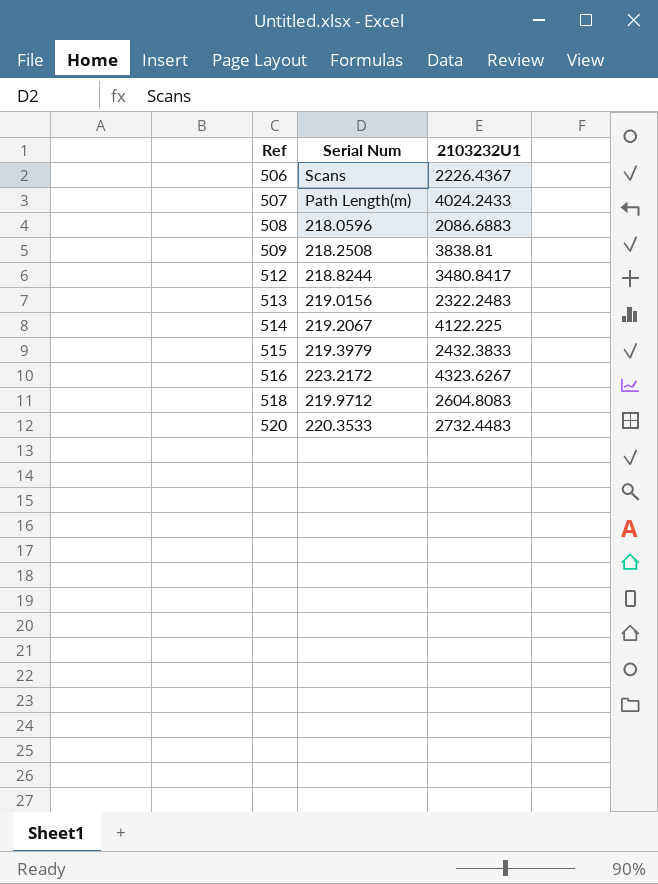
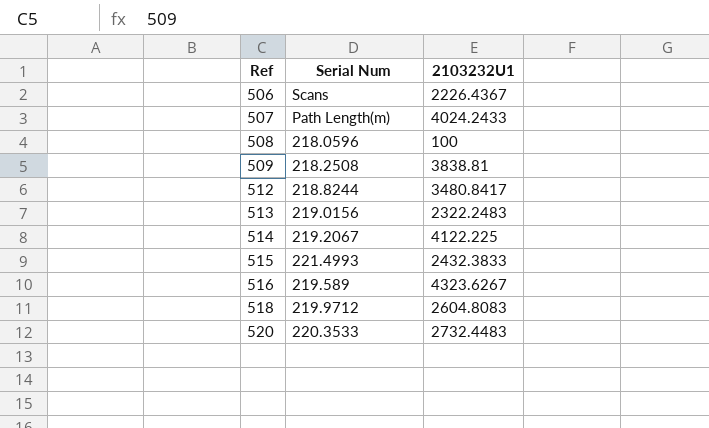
508 | 2103232U1: 2086.6883 -> 100
515 | Serial Num: 219.3979 -> 221.4993
516 | Serial Num: 223.2172 -> 219.589

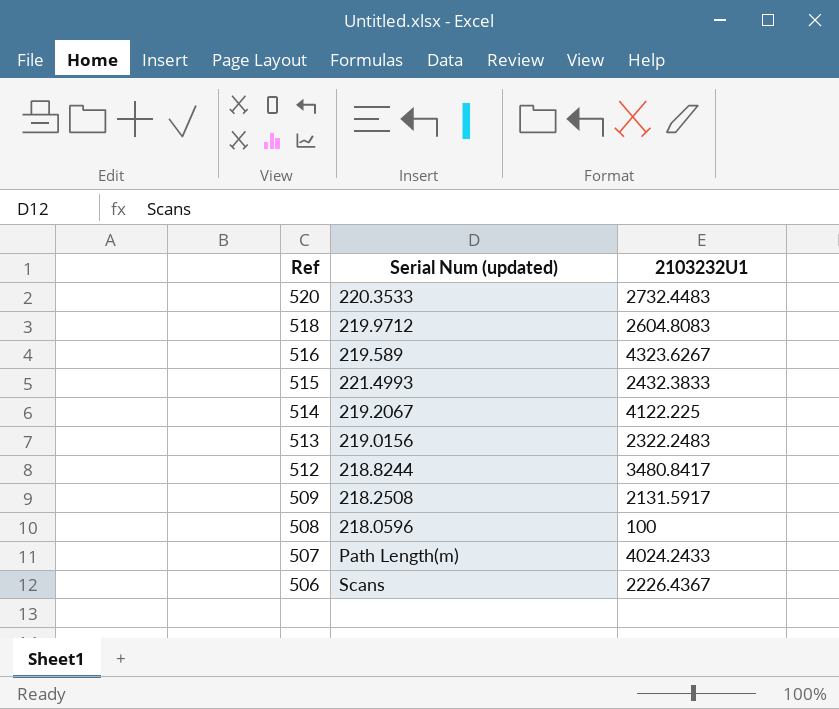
row order: Ref ascending -> Ref descending
column name: Serial Num -> Serial Num (updated)
509 | 2103232U1: 3838.81 -> 2131.5917

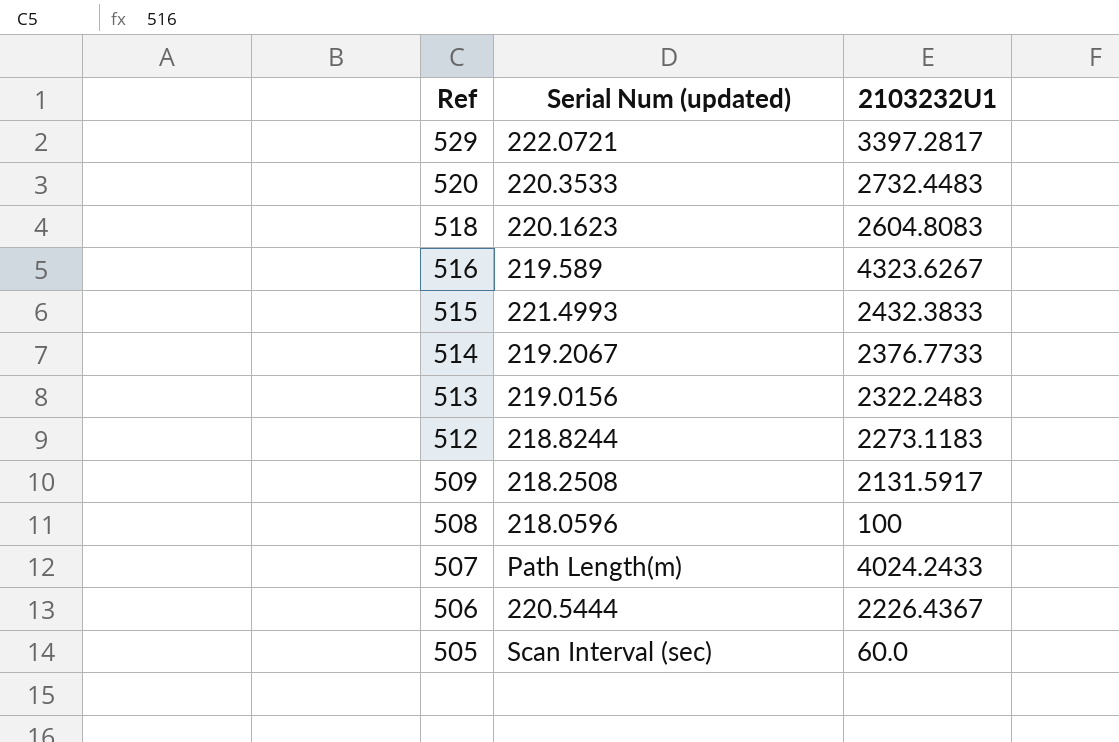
row 529: none -> 222.0721 | 3397.2817
518 | Serial Num (updated): 219.9712 -> 220.1623
514 | 2103232U1: 4122.225 -> 2376.7733
512 | 2103232U1: 3480.8417 -> 2273.1183
506 | Serial Num (updated): Scans -> 220.5444
row 505: none -> Scan Interval (sec) | 60.0

